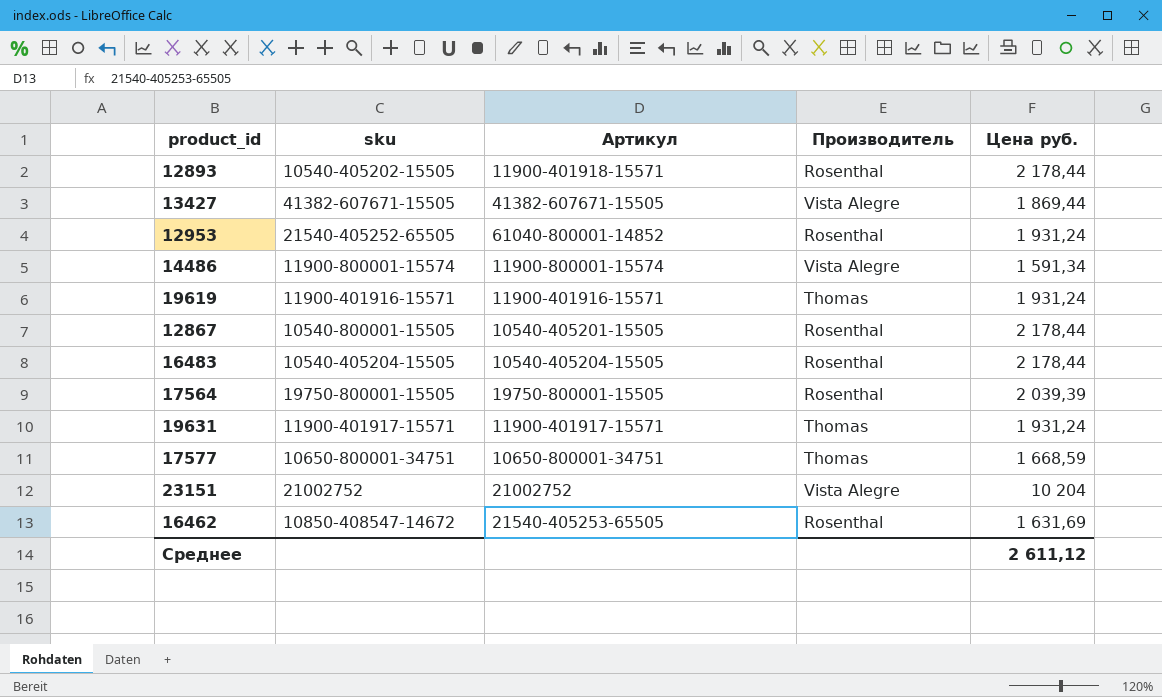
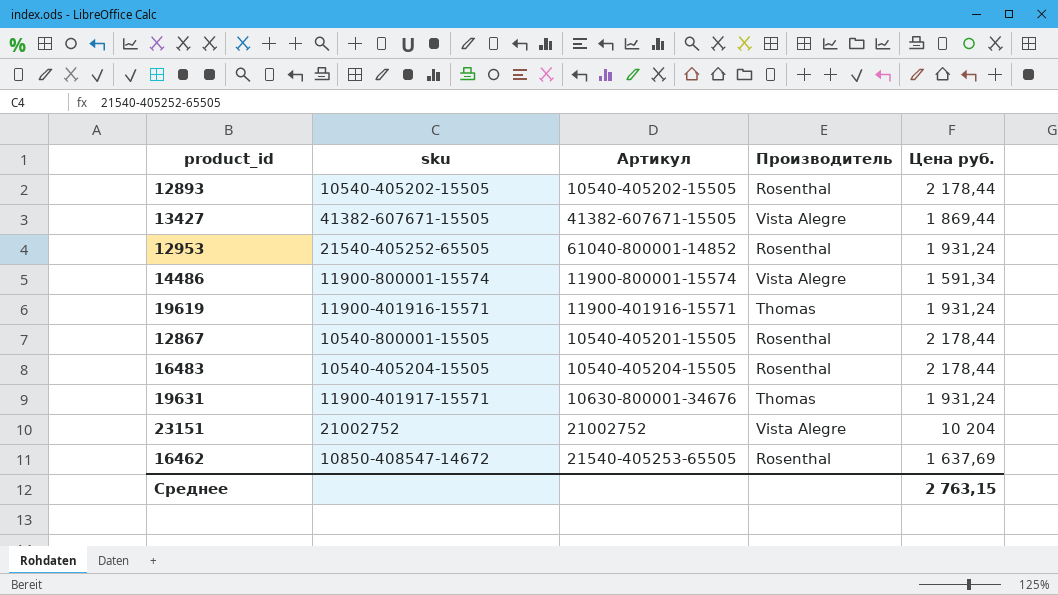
row 17564: 19750-800001-15505 | 19750-800001-15505 | Rosenthal | 2 039,39 -> none
row 17577: 10650-800001-34751 | 10650-800001-34751 | Thomas | 1 668,59 -> none
12893 | Артикул: 11900-401918-15571 -> 10540-405202-15505
19631 | Артикул: 11900-401917-15571 -> 10630-800001-34676
16462 | Цена руб.: 1 631,69 -> 1 637,69
Среднее | Цена руб.: 2 611,12 -> 2 763,15

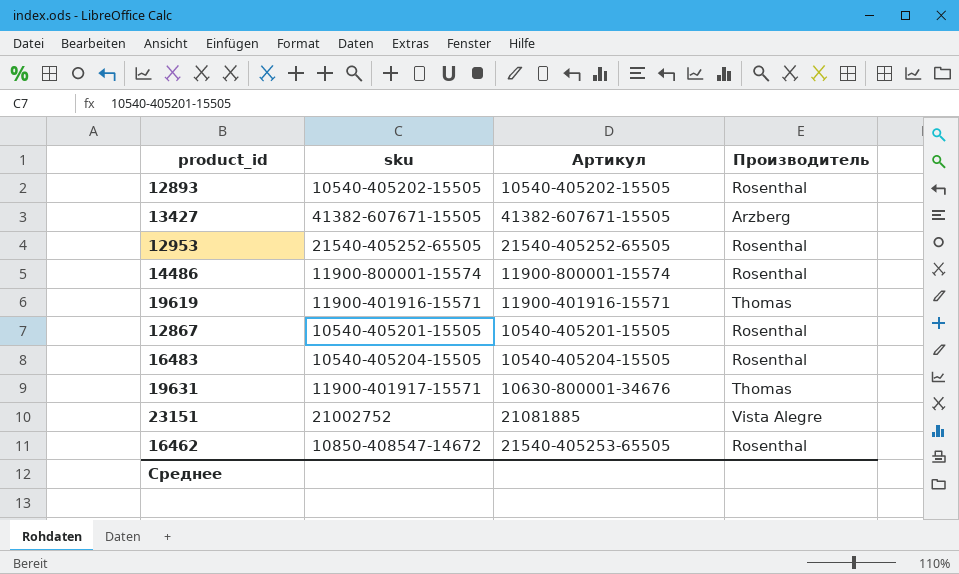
column Цена руб. | position: 5 -> none
13427 | Производитель: Vista Alegre -> Arzberg
12953 | Артикул: 61040-800001-14852 -> 21540-405252-65505
14486 | Производитель: Vista Alegre -> Rosenthal
12867 | sku: 10540-800001-15505 -> 10540-405201-15505
23151 | Артикул: 21002752 -> 21081885

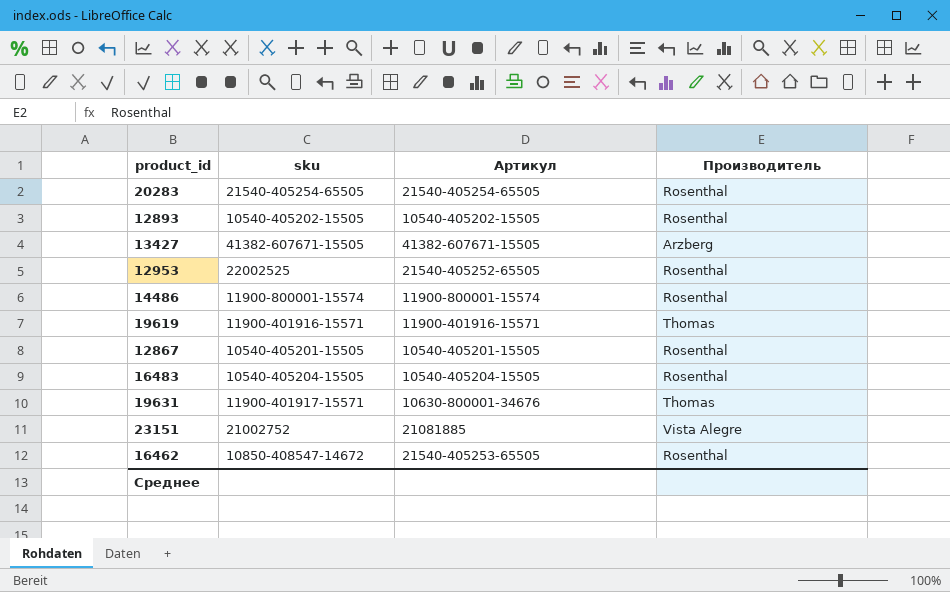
row 20283: none -> 21540-405254-65505 | 21540-405254-65505 | Rosenthal
12953 | sku: 21540-405252-65505 -> 22002525

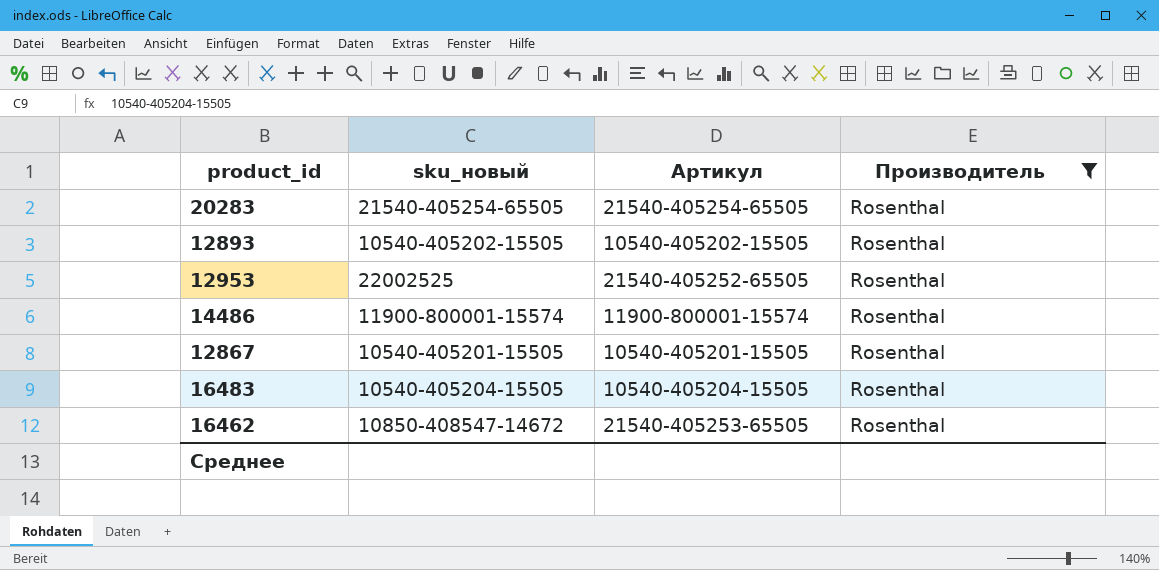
filter: none -> Производитель = Rosenthal
column name: sku -> sku_новый

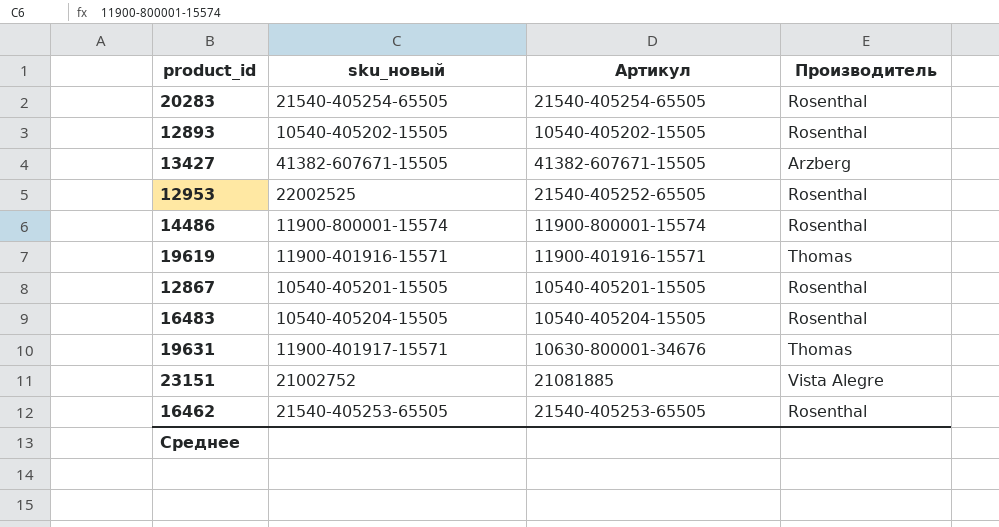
filter: Производитель = Rosenthal -> none
16462 | sku_новый: 10850-408547-14672 -> 21540-405253-65505

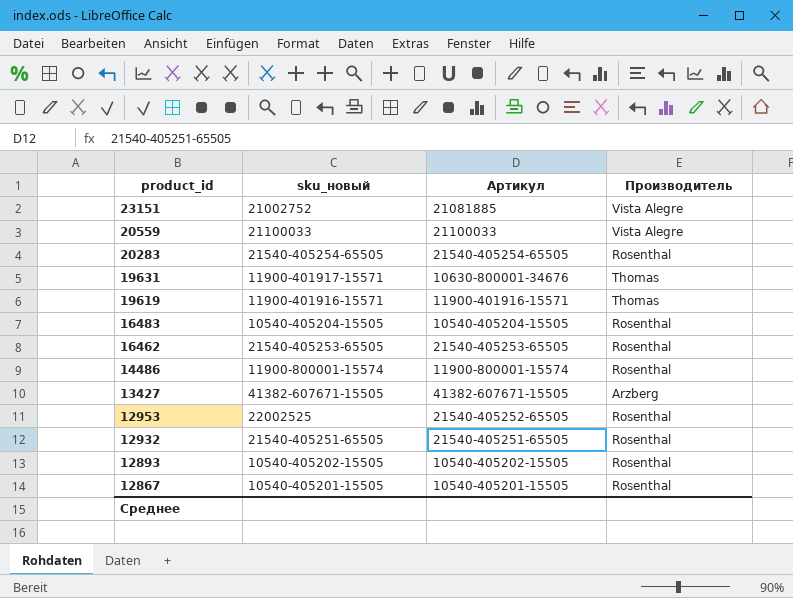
row order: none -> product_id descending
row 20559: none -> 21100033 | 21100033 | Vista Alegre
row 12932: none -> 21540-405251-65505 | 21540-405251-65505 | Rosenthal

